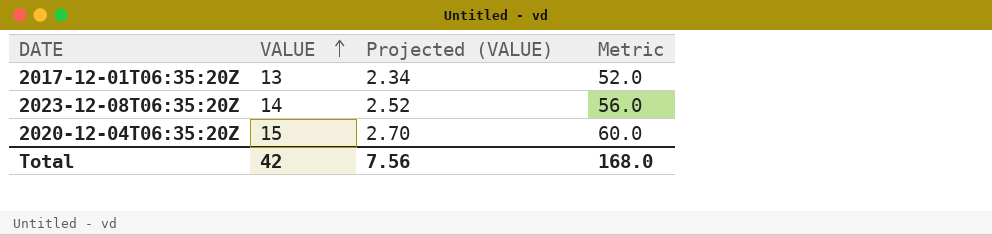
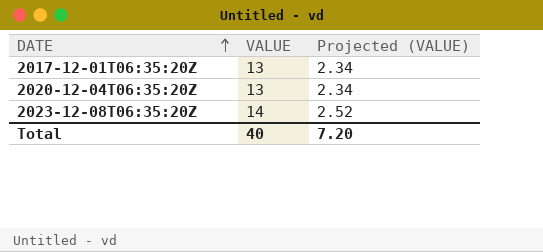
row order: VALUE ascending -> DATE ascending
column Metric | formula: [VALUE] * 4 -> none
2020-12-04T06:35:20Z | VALUE: 15 -> 13
2020-12-04T06:35:20Z | Projected (VALUE): 2.70 -> 2.34
Total | VALUE: 42 -> 40
Total | Projected (VALUE): 7.56 -> 7.20

